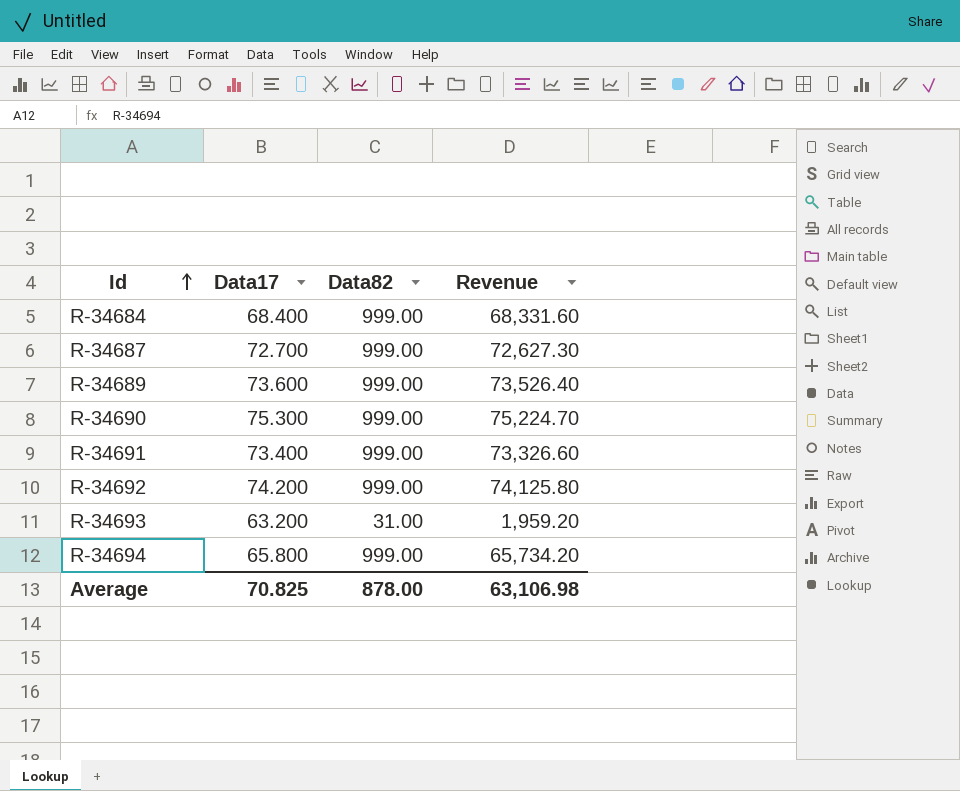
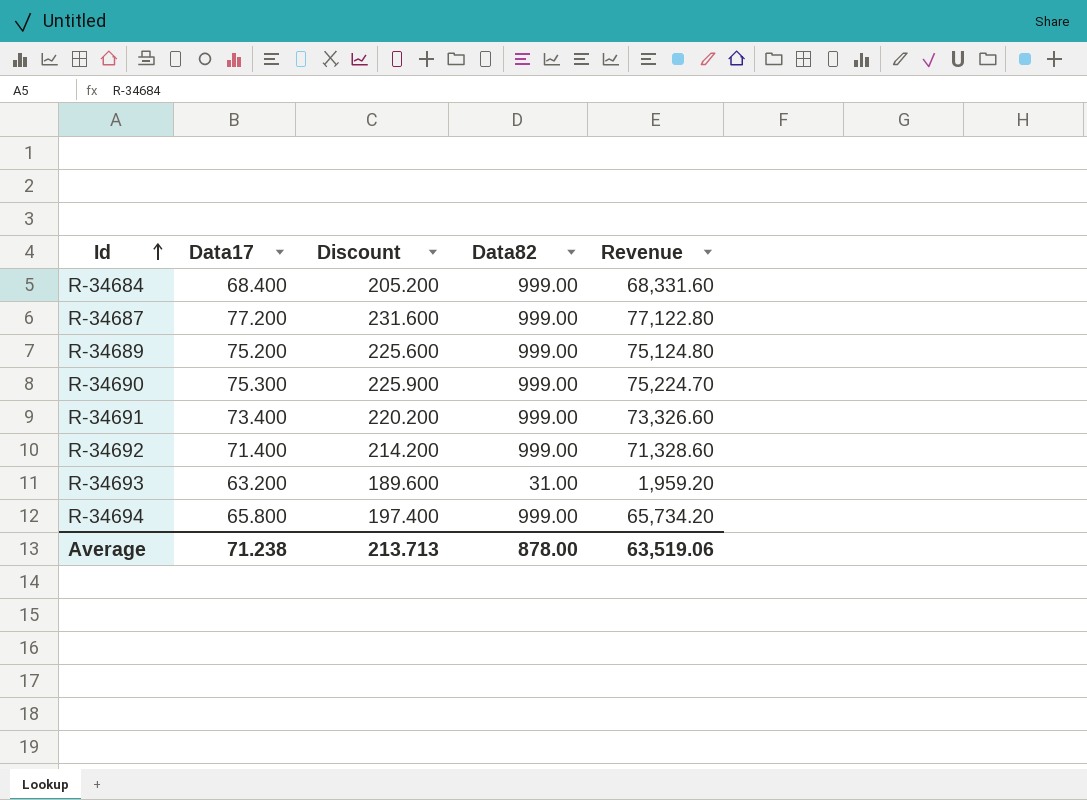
column Discount | formula: none -> [Data17] * 3
R-34687 | Data17: 72.700 -> 77.200
R-34687 | Revenue: 72,627.30 -> 77,122.80
R-34689 | Data17: 73.600 -> 75.200
R-34689 | Revenue: 73,526.40 -> 75,124.80
R-34692 | Data17: 74.200 -> 71.400
R-34692 | Revenue: 74,125.80 -> 71,328.60
Average | Data17: 70.825 -> 71.238
Average | Revenue: 63,106.98 -> 63,519.06

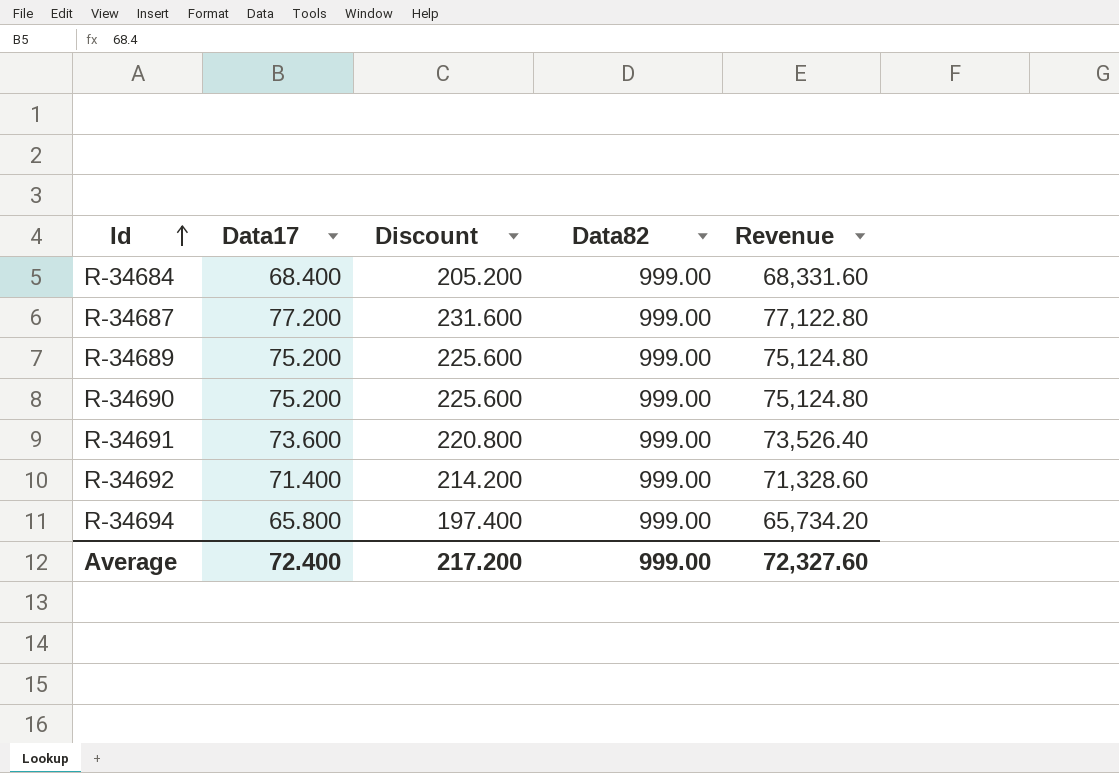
row R-34693: 63.200 | 189.600 | 31.00 | 1,959.20 -> none
R-34690 | Data17: 75.300 -> 75.200
R-34690 | Discount: 225.900 -> 225.600
R-34690 | Revenue: 75,224.70 -> 75,124.80
R-34691 | Data17: 73.400 -> 73.600
R-34691 | Discount: 220.200 -> 220.800
R-34691 | Revenue: 73,326.60 -> 73,526.40
Average | Data17: 71.238 -> 72.400
Average | Discount: 213.713 -> 217.200
Average | Data82: 878.00 -> 999.00
Average | Revenue: 63,519.06 -> 72,327.60

